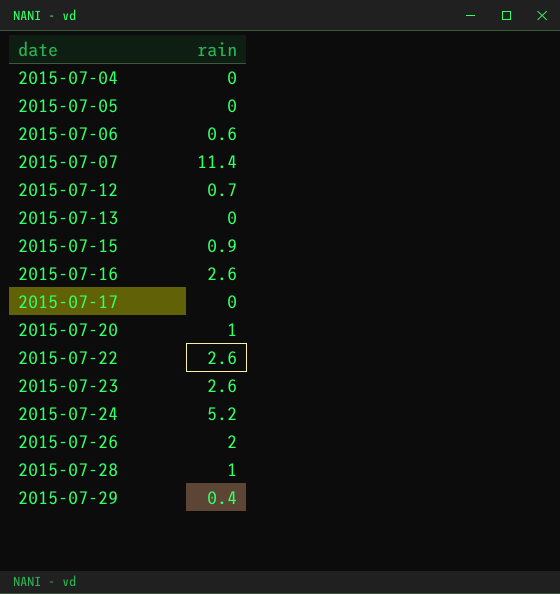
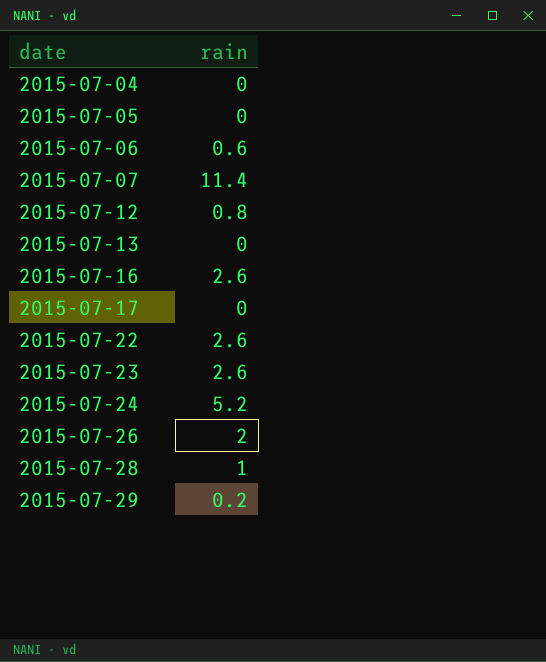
row 2015-07-15: 0.9 -> none
row 2015-07-20: 1 -> none
2015-07-12 | rain: 0.7 -> 0.8
2015-07-29 | rain: 0.4 -> 0.2

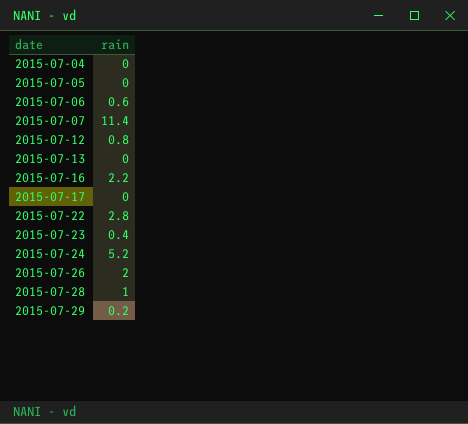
2015-07-16 | rain: 2.6 -> 2.2
2015-07-22 | rain: 2.6 -> 2.8
2015-07-23 | rain: 2.6 -> 0.4

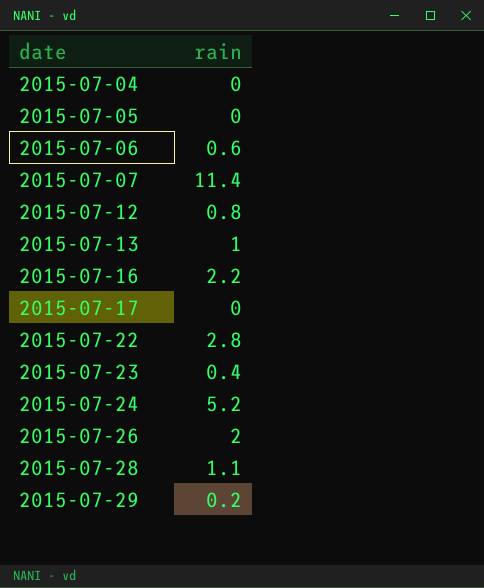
2015-07-13 | rain: 0 -> 1
2015-07-28 | rain: 1 -> 1.1

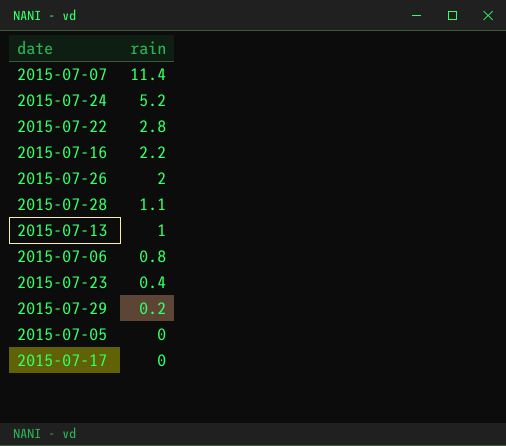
row order: date ascending -> rain descending
row 2015-07-04: 0 -> none
row 2015-07-12: 0.8 -> none
2015-07-06 | rain: 0.6 -> 0.8

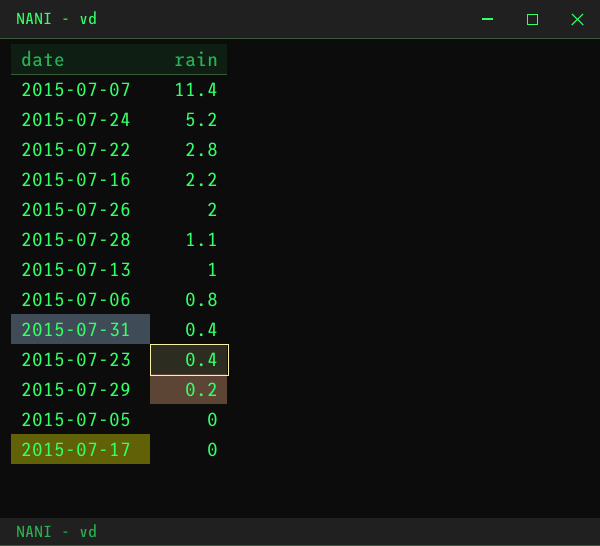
row 2015-07-31: none -> 0.4

